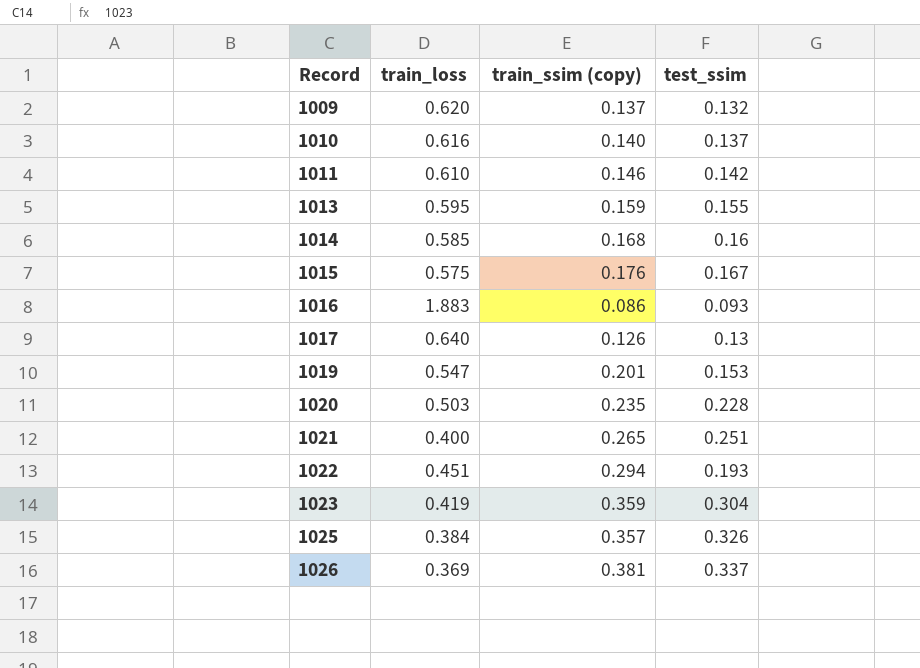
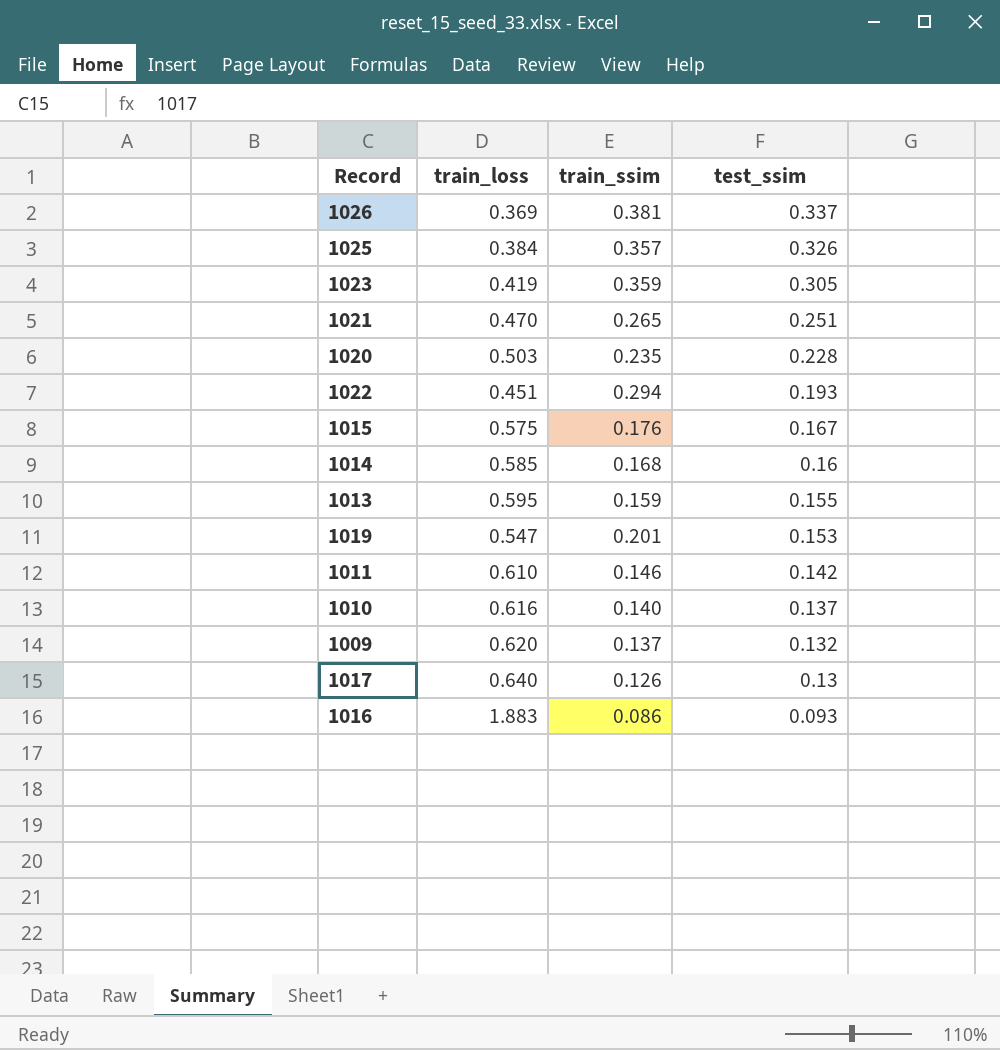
row order: Record ascending -> test_ssim descending
column name: train_ssim (copy) -> train_ssim
1023 | test_ssim: 0.304 -> 0.305
1021 | train_loss: 0.400 -> 0.470

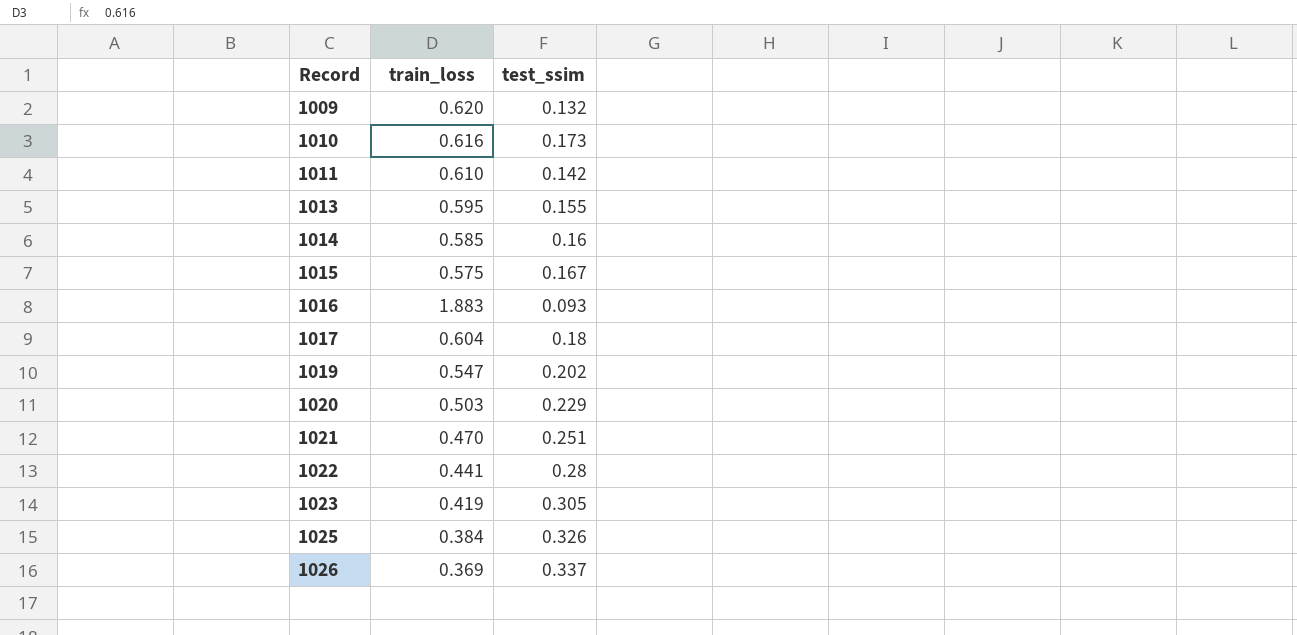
row order: test_ssim descending -> Record ascending
column train_ssim | position: 3 -> none
1010 | test_ssim: 0.137 -> 0.173
1017 | train_loss: 0.640 -> 0.604
1017 | test_ssim: 0.13 -> 0.18
1019 | test_ssim: 0.153 -> 0.202
1020 | test_ssim: 0.228 -> 0.229
1022 | train_loss: 0.451 -> 0.441
1022 | test_ssim: 0.193 -> 0.28

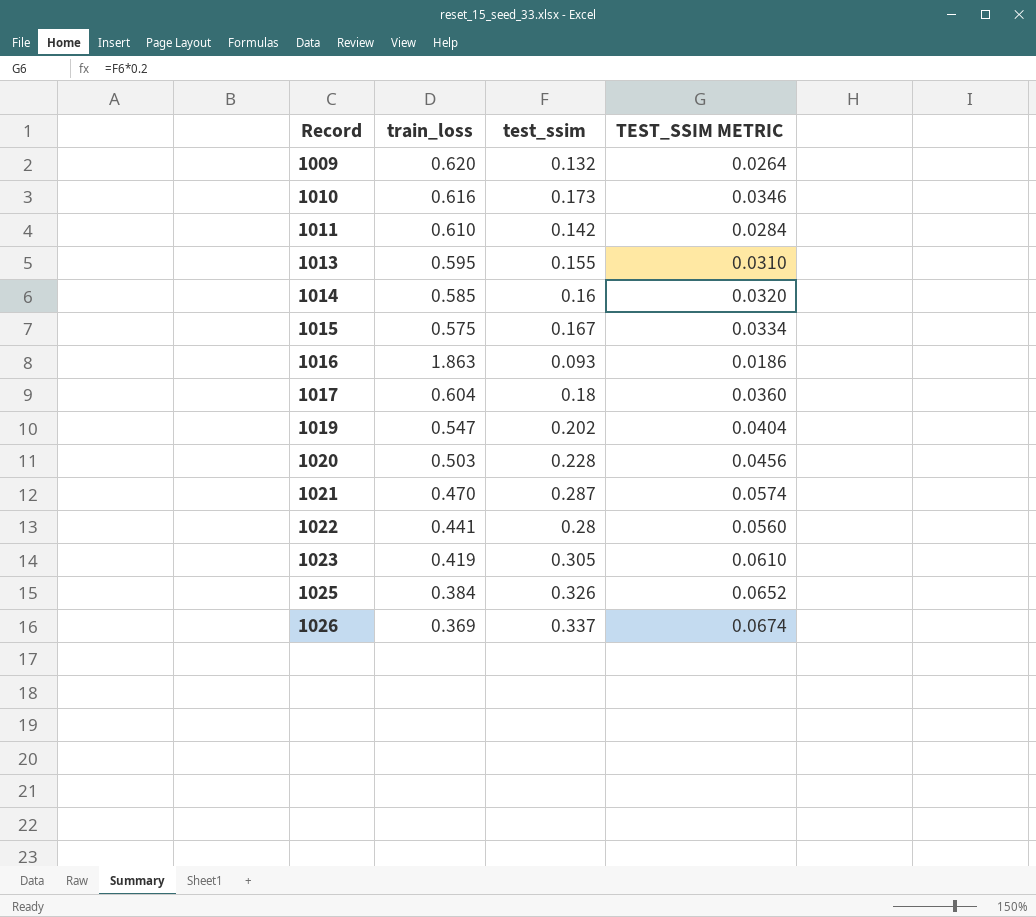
column TEST_SSIM METRIC | formula: none -> [test_ssim] * 0.2
1016 | train_loss: 1.883 -> 1.863
1020 | test_ssim: 0.229 -> 0.228
1021 | test_ssim: 0.251 -> 0.287

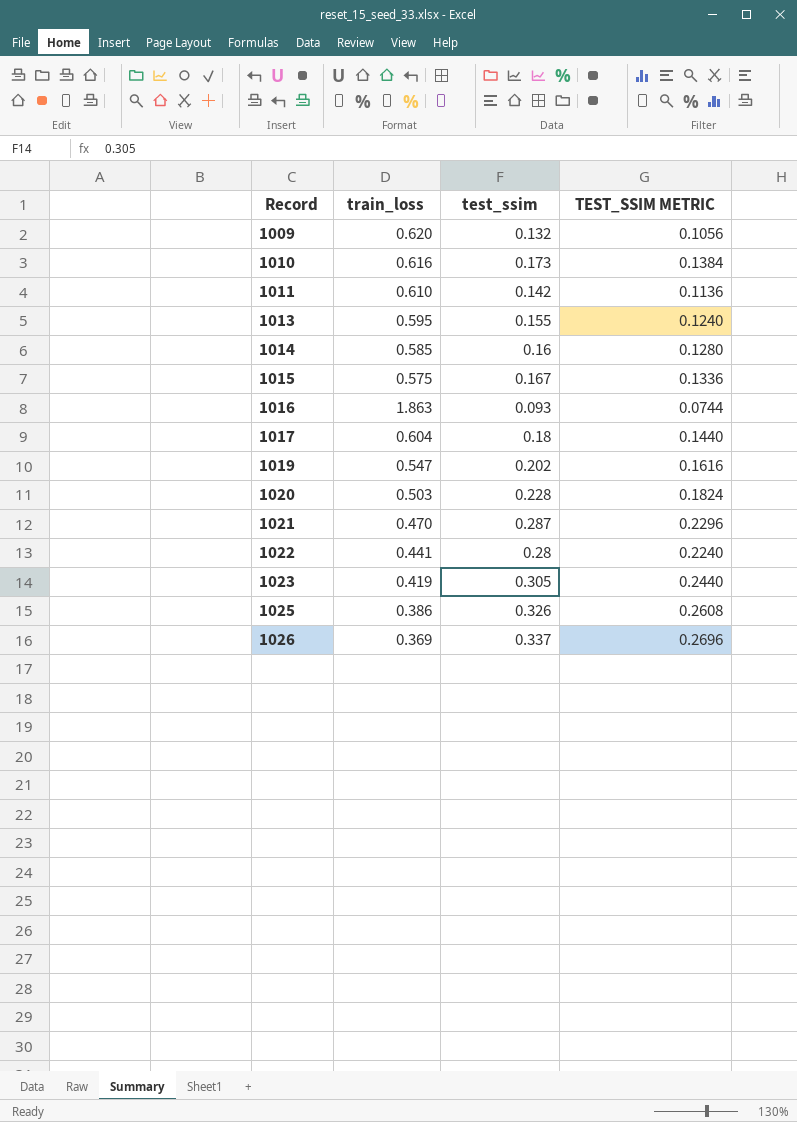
column TEST_SSIM METRIC | formula: [test_ssim] * 0.2 -> [test_ssim] * 0.8
1025 | train_loss: 0.384 -> 0.386

